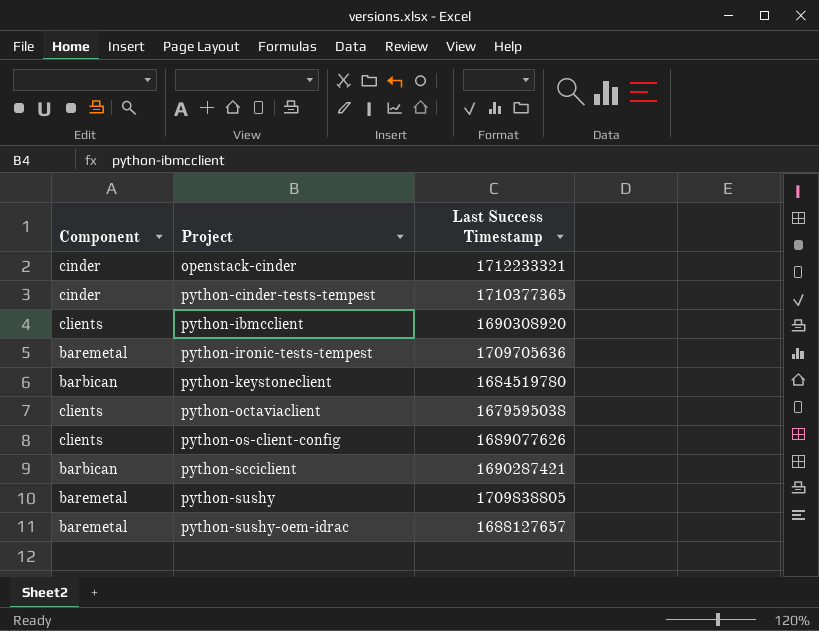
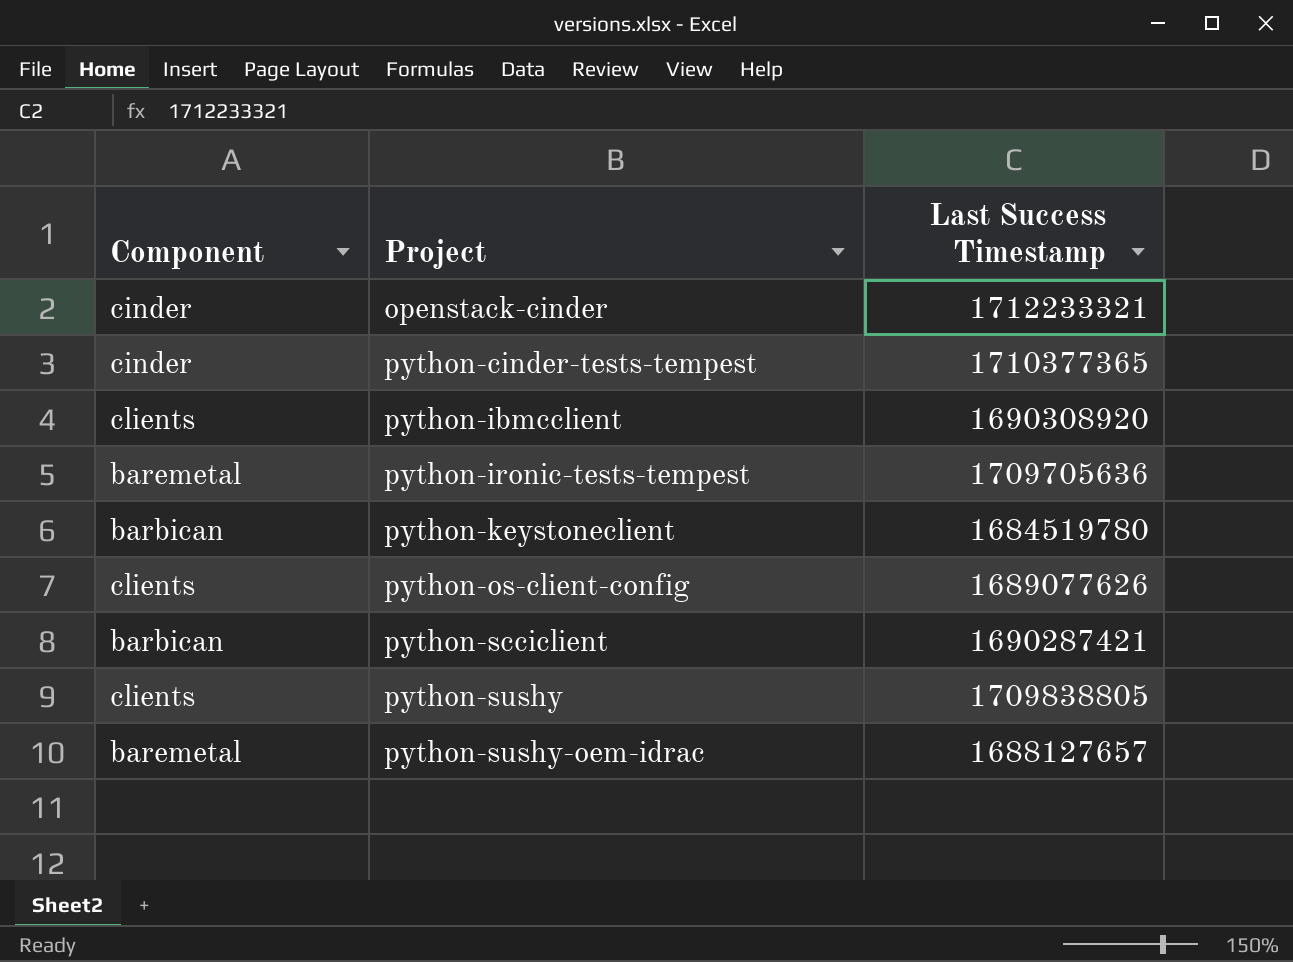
row python-octaviaclient: clients | 1679595038 -> none
python-sushy | Component: baremetal -> clients

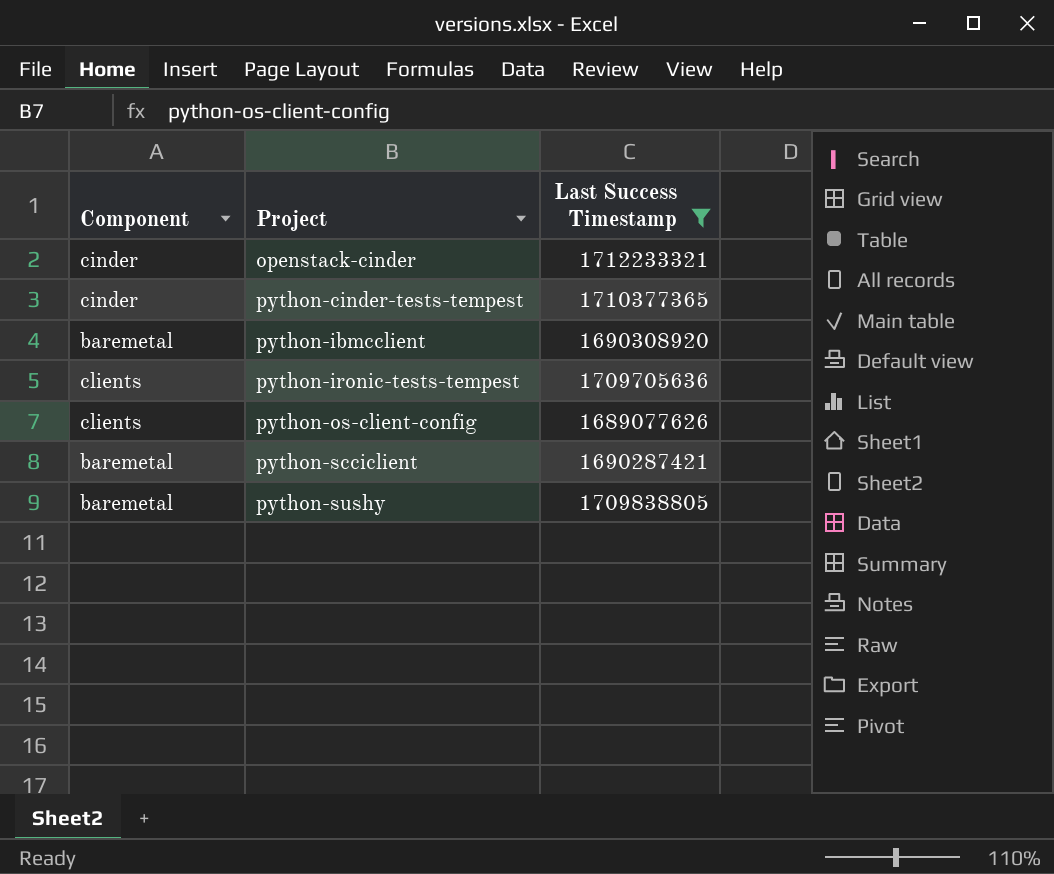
filter: none -> Last Success Timestamp >= 1689077626
python-ibmcclient | Component: clients -> baremetal
python-ironic-tests-tempest | Component: baremetal -> clients
python-scciclient | Component: barbican -> baremetal
python-sushy | Component: clients -> baremetal

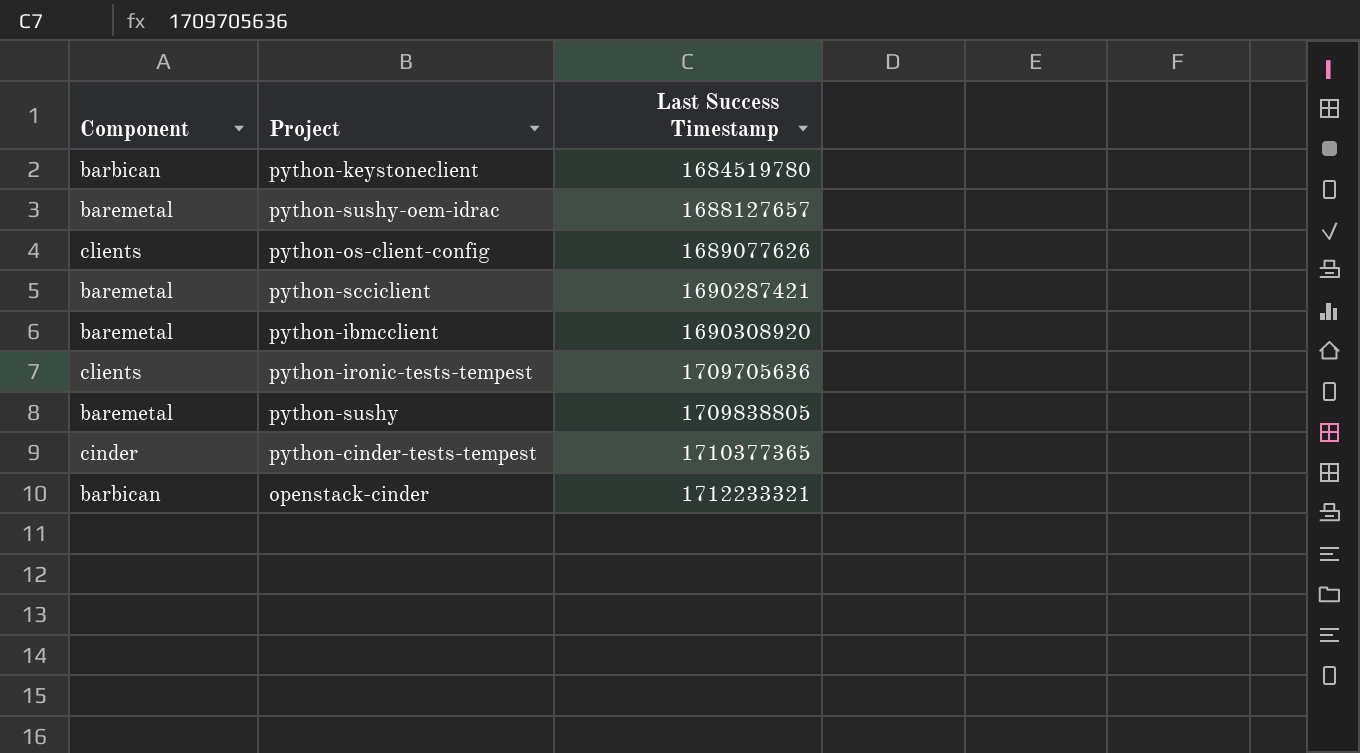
filter: Last Success Timestamp >= 1689077626 -> none
row order: Project ascending -> Last Success Timestamp ascending
openstack-cinder | Component: cinder -> barbican

